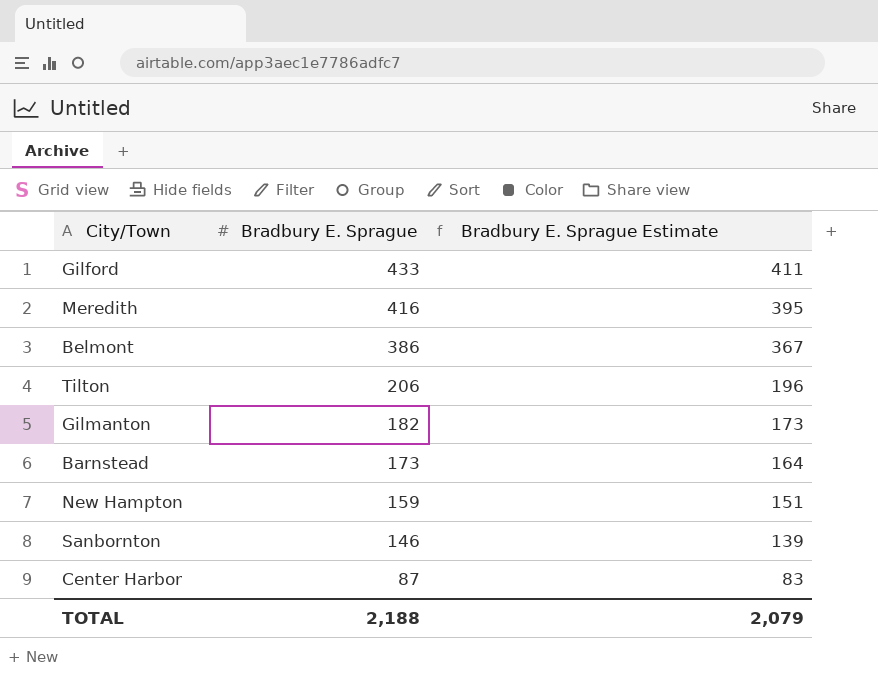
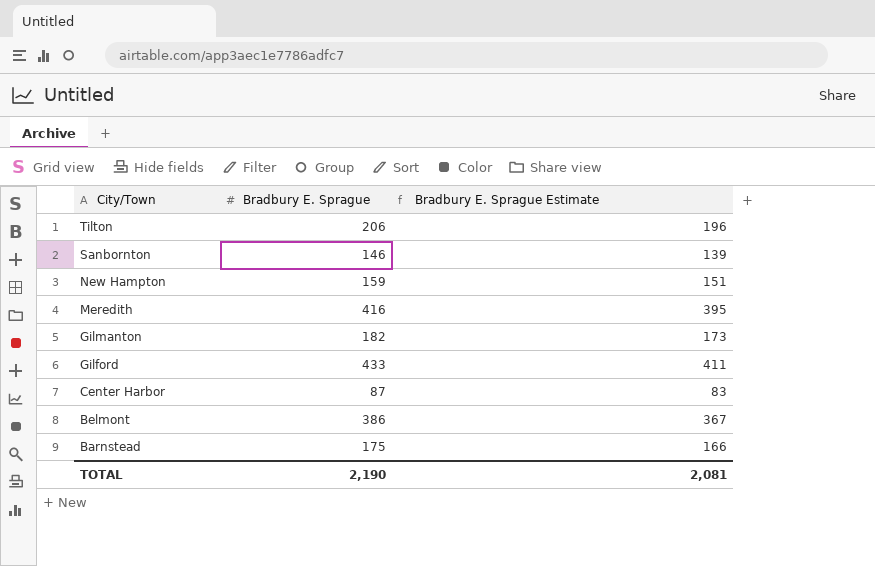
row order: Bradbury E. Sprague descending -> City/Town descending
Barnstead | Bradbury E. Sprague: 173 -> 175
Barnstead | Bradbury E. Sprague Estimate: 164 -> 166
TOTAL | Bradbury E. Sprague: 2,188 -> 2,190
TOTAL | Bradbury E. Sprague Estimate: 2,079 -> 2,081

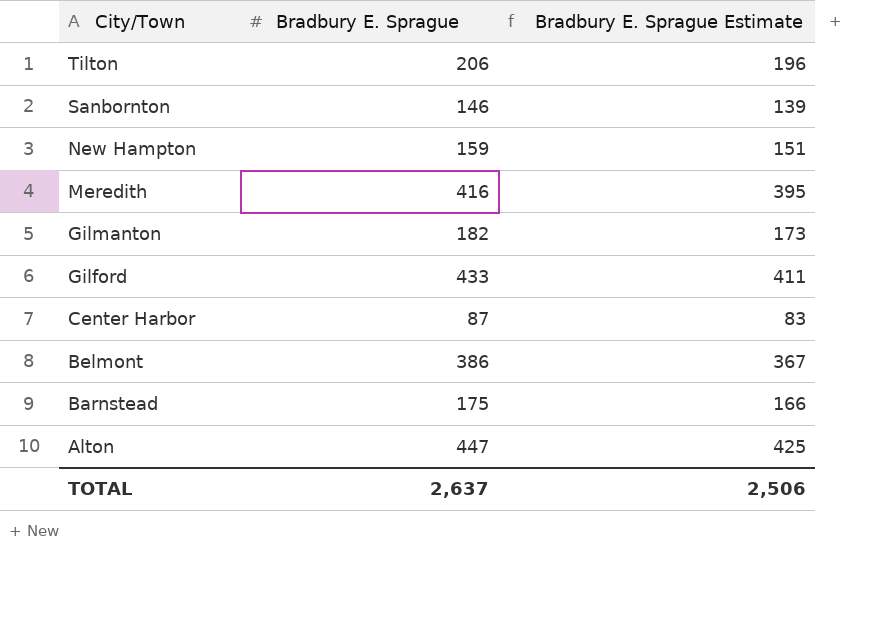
row Alton: none -> 447 | 425
TOTAL | Bradbury E. Sprague: 2,190 -> 2,637
TOTAL | Bradbury E. Sprague Estimate: 2,081 -> 2,506

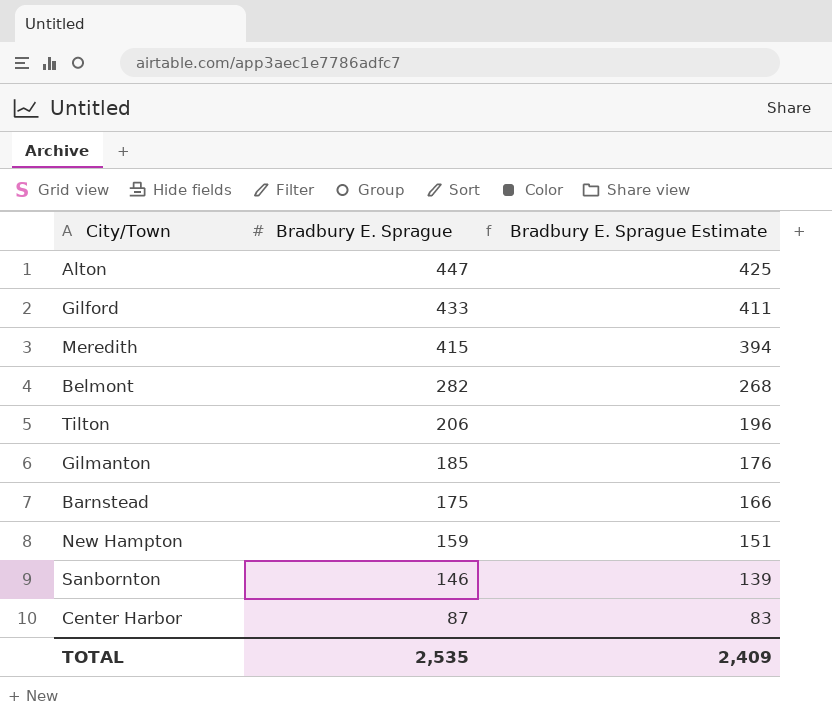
row order: City/Town descending -> Bradbury E. Sprague descending
Meredith | Bradbury E. Sprague: 416 -> 415
Meredith | Bradbury E. Sprague Estimate: 395 -> 394
Belmont | Bradbury E. Sprague: 386 -> 282
Belmont | Bradbury E. Sprague Estimate: 367 -> 268
Gilmanton | Bradbury E. Sprague: 182 -> 185
Gilmanton | Bradbury E. Sprague Estimate: 173 -> 176
TOTAL | Bradbury E. Sprague: 2,637 -> 2,535
TOTAL | Bradbury E. Sprague Estimate: 2,506 -> 2,409

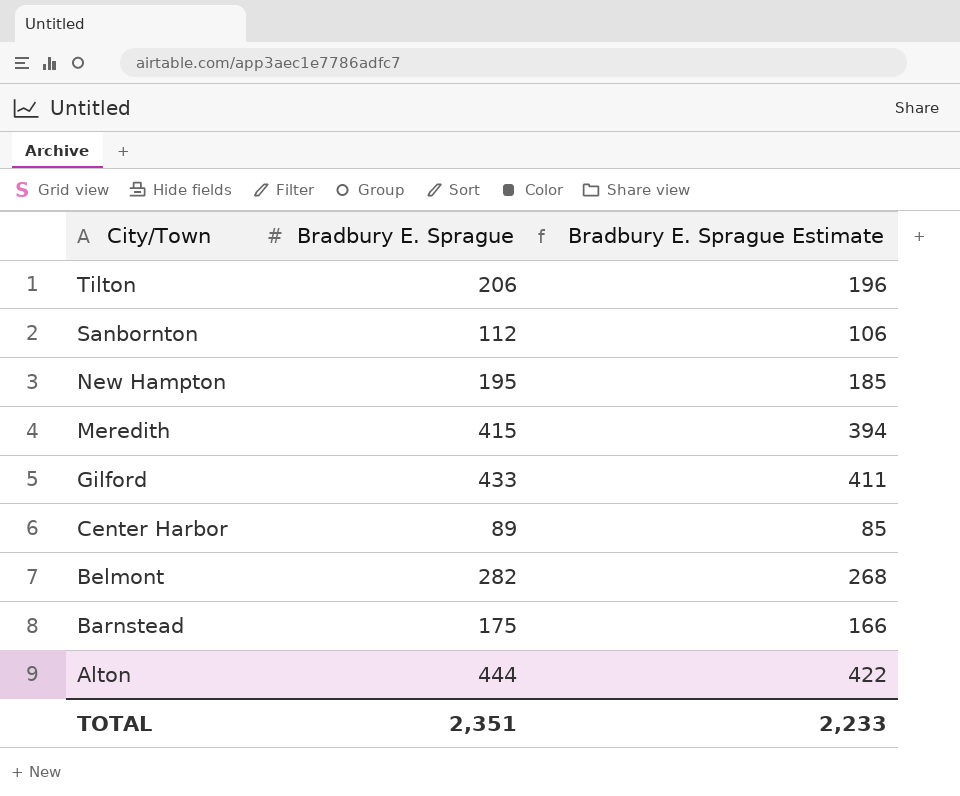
row order: Bradbury E. Sprague descending -> City/Town descending
row Gilmanton: 185 | 176 -> none
Sanbornton | Bradbury E. Sprague: 146 -> 112
Sanbornton | Bradbury E. Sprague Estimate: 139 -> 106
New Hampton | Bradbury E. Sprague: 159 -> 195
New Hampton | Bradbury E. Sprague Estimate: 151 -> 185
Center Harbor | Bradbury E. Sprague: 87 -> 89
Center Harbor | Bradbury E. Sprague Estimate: 83 -> 85
Alton | Bradbury E. Sprague: 447 -> 444
Alton | Bradbury E. Sprague Estimate: 425 -> 422
TOTAL | Bradbury E. Sprague: 2,535 -> 2,351
TOTAL | Bradbury E. Sprague Estimate: 2,409 -> 2,233

